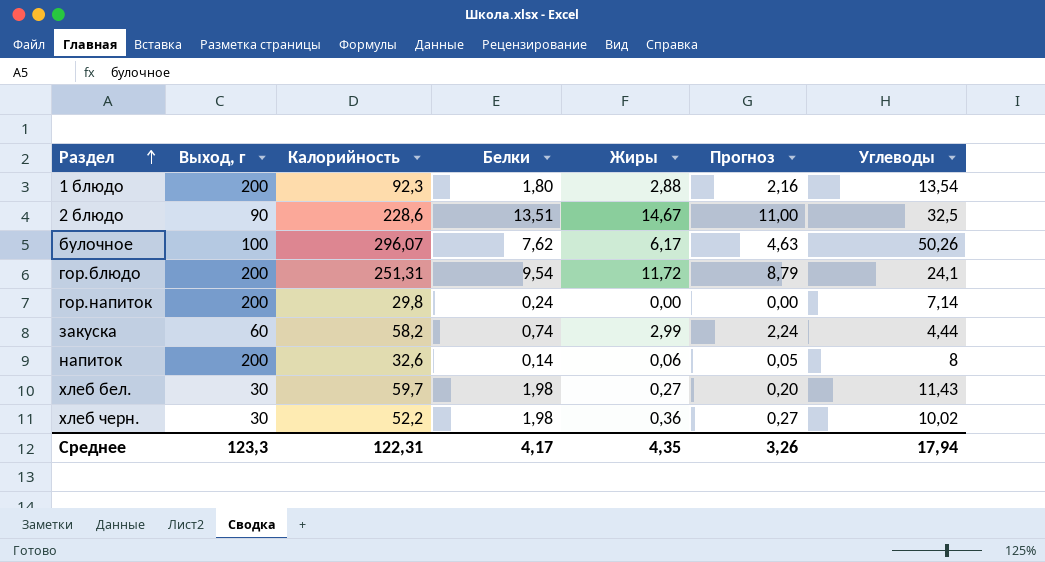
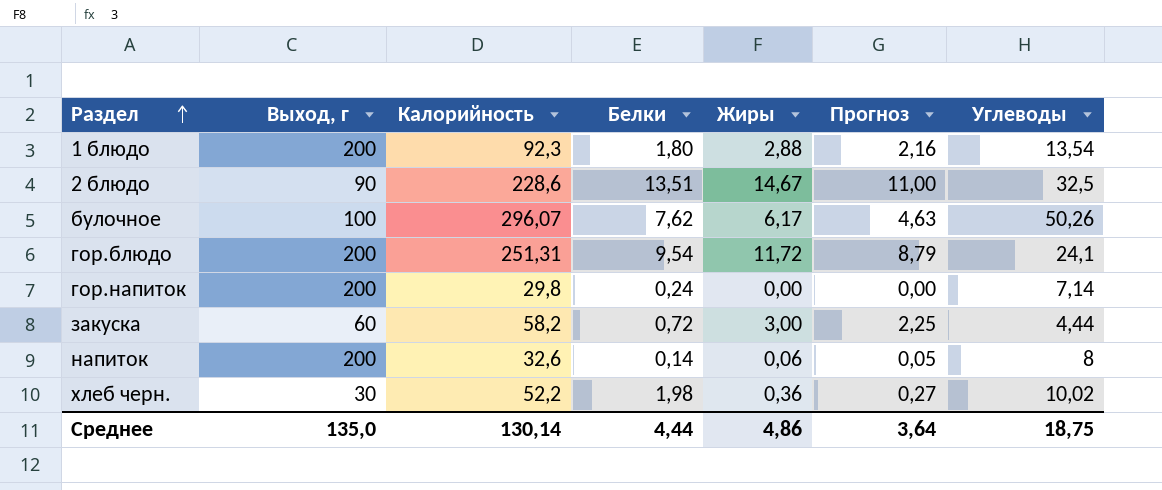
row хлеб бел.: 30 | 59,7 | 1,98 | 0,27 | 0,20 | 11,43 -> none
закуска | Белки: 0,74 -> 0,72
закуска | Жиры: 2,99 -> 3,00
закуска | Прогноз: 2,24 -> 2,25
Среднее | Выход, г: 123,3 -> 135,0
Среднее | Калорийность: 122,31 -> 130,14
Среднее | Белки: 4,17 -> 4,44
Среднее | Жиры: 4,35 -> 4,86
Среднее | Прогноз: 3,26 -> 3,64
Среднее | Углеводы: 17,94 -> 18,75

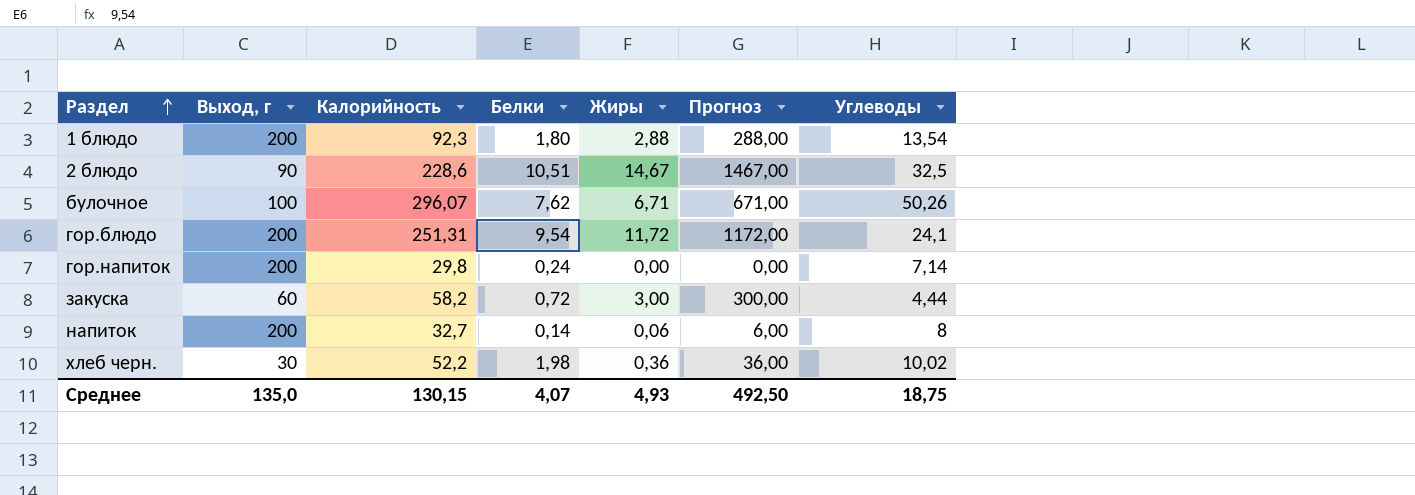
column Прогноз | formula: [Жиры] * 0,75 -> [Жиры] * 100
2 блюдо | Белки: 13,51 -> 10,51
булочное | Жиры: 6,17 -> 6,71
напиток | Калорийность: 32,6 -> 32,7
Среднее | Калорийность: 130,14 -> 130,15
Среднее | Белки: 4,44 -> 4,07
Среднее | Жиры: 4,86 -> 4,93
Среднее | Прогноз: 3,64 -> 492,50

